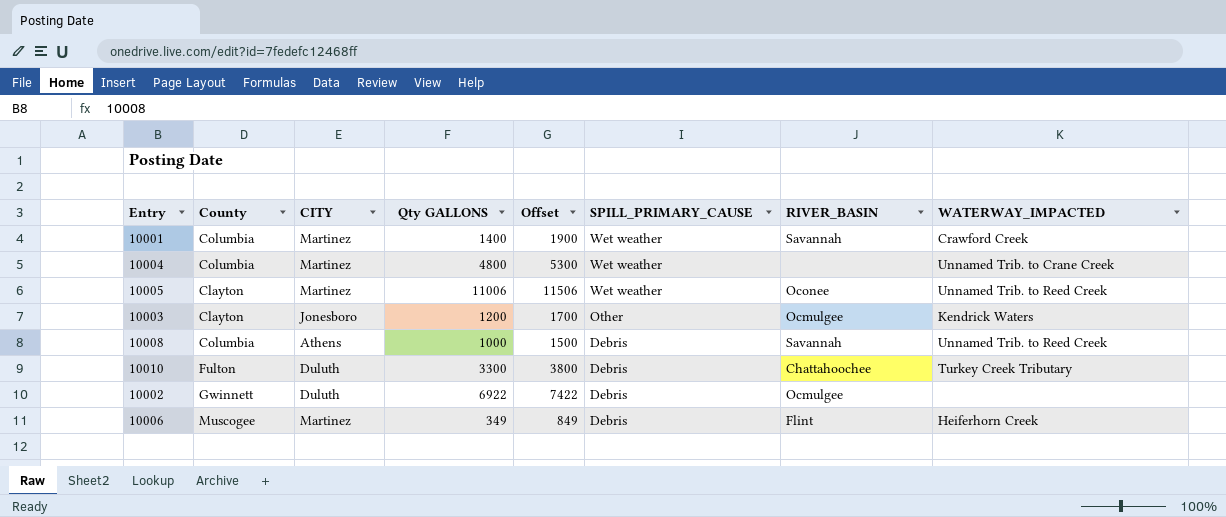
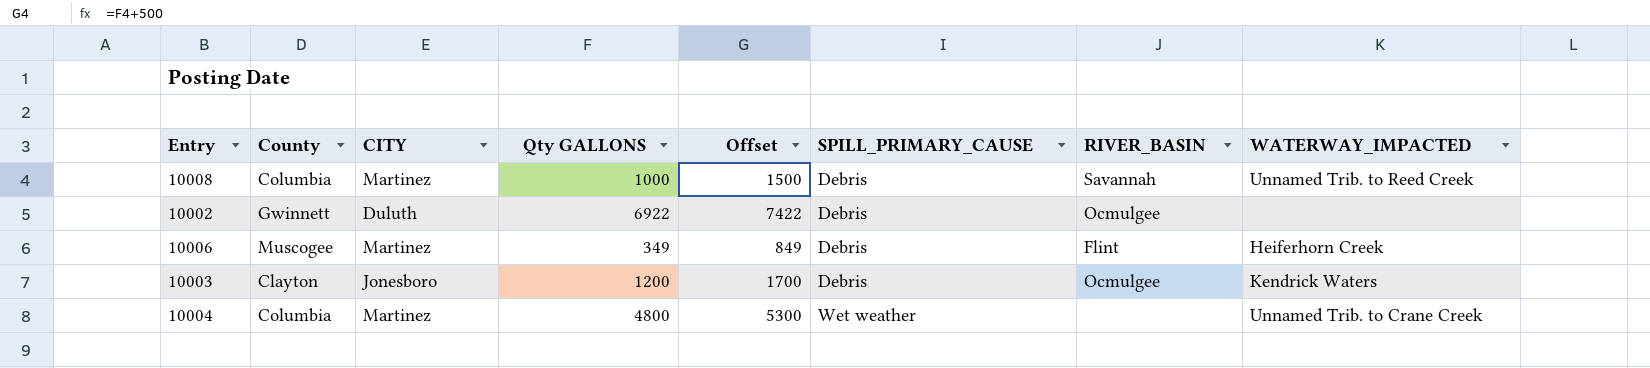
row order: SPILL_PRIMARY_CAUSE descending -> SPILL_PRIMARY_CAUSE ascending
row 10001: Columbia | Martinez | 1400 | 1900 | Wet weather | Savannah | Crawford Creek -> none
row 10005: Clayton | Martinez | 11006 | 11506 | Wet weather | Oconee | Unnamed Trib. to Reed Creek -> none
row 10010: Fulton | Duluth | 3300 | 3800 | Debris | Chattahoochee | Turkey Creek Tributary -> none
10008 | CITY: Athens -> Martinez
10003 | SPILL_PRIMARY_CAUSE: Other -> Debris

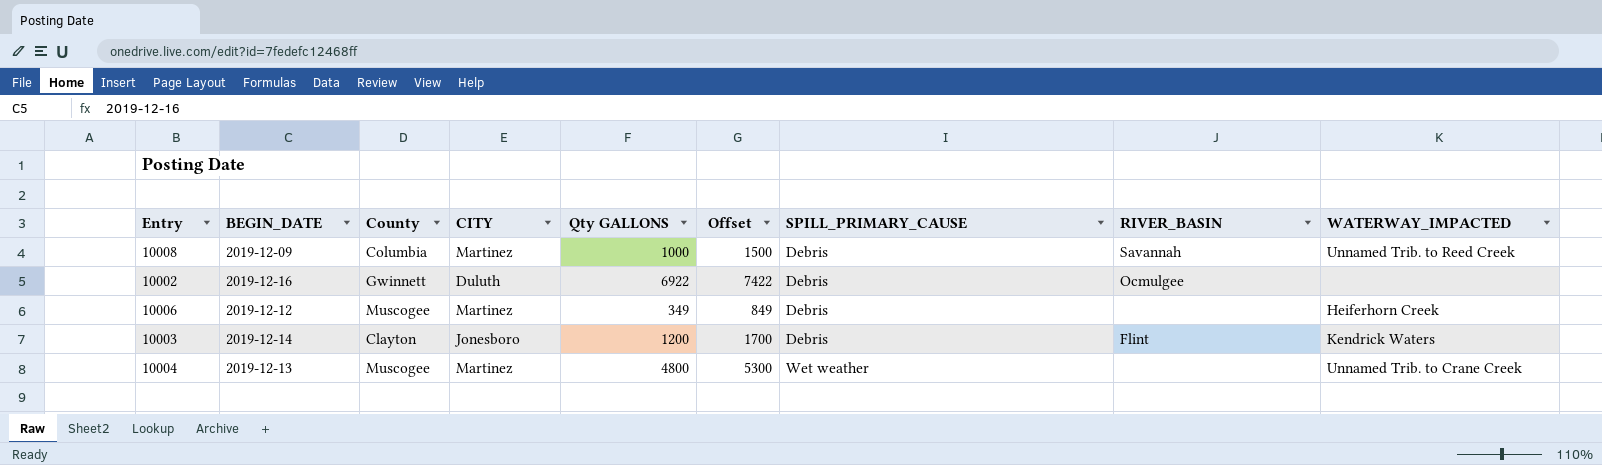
column BEGIN_DATE | position: none -> 2
10006 | RIVER_BASIN: Flint -> none
10003 | RIVER_BASIN: Ocmulgee -> Flint
10004 | County: Columbia -> Muscogee

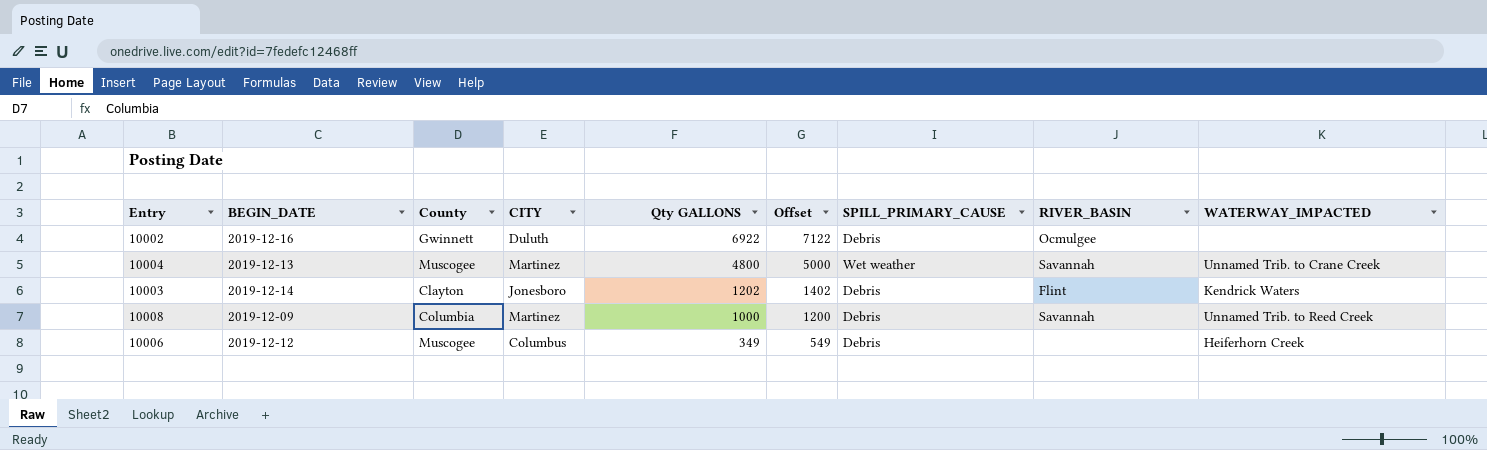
row order: SPILL_PRIMARY_CAUSE ascending -> Qty GALLONS descending
column Offset | formula: [Qty GALLONS] + 500 -> [Qty GALLONS] + 200
10004 | RIVER_BASIN: none -> Savannah
10003 | Qty GALLONS: 1200 -> 1202
10006 | CITY: Martinez -> Columbus

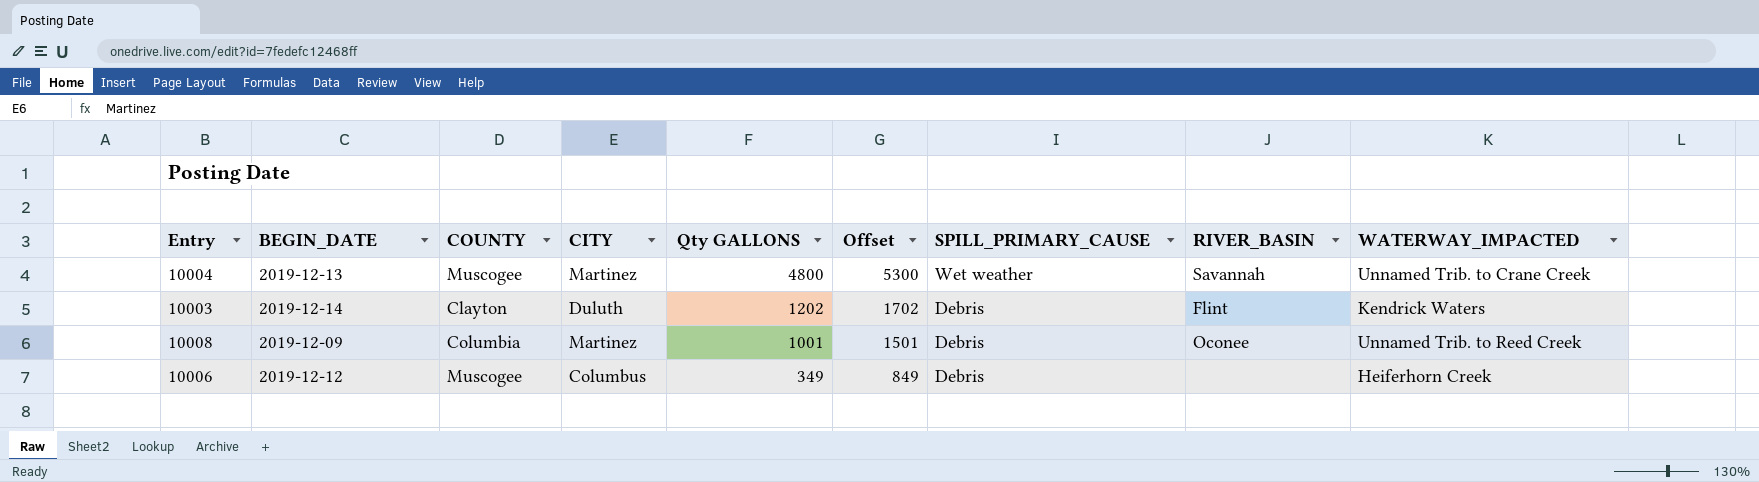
column name: County -> COUNTY
column Offset | formula: [Qty GALLONS] + 200 -> [Qty GALLONS] + 500
row 10002: 2019-12-16 | Gwinnett | Duluth | 6922 | 7122 | Debris | Ocmulgee | none -> none
10003 | CITY: Jonesboro -> Duluth
10008 | Qty GALLONS: 1000 -> 1001
10008 | RIVER_BASIN: Savannah -> Oconee

